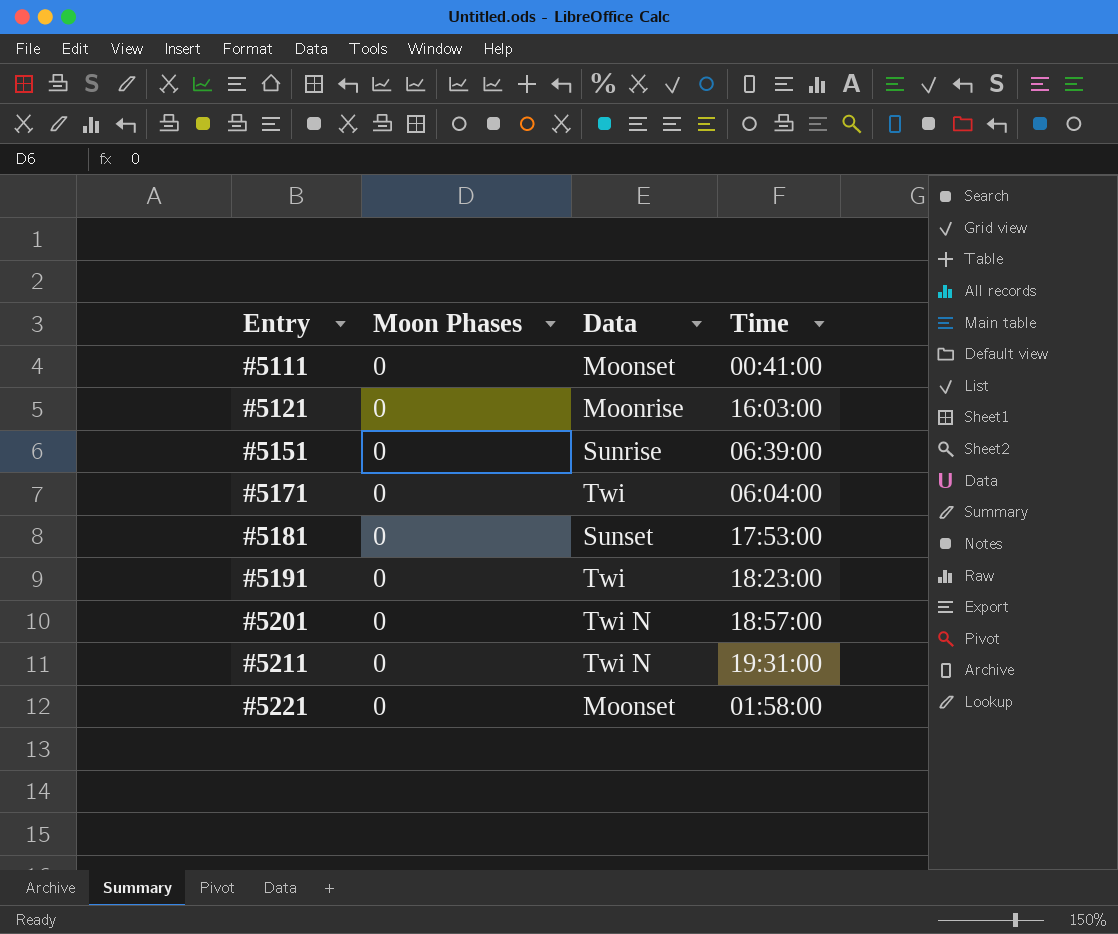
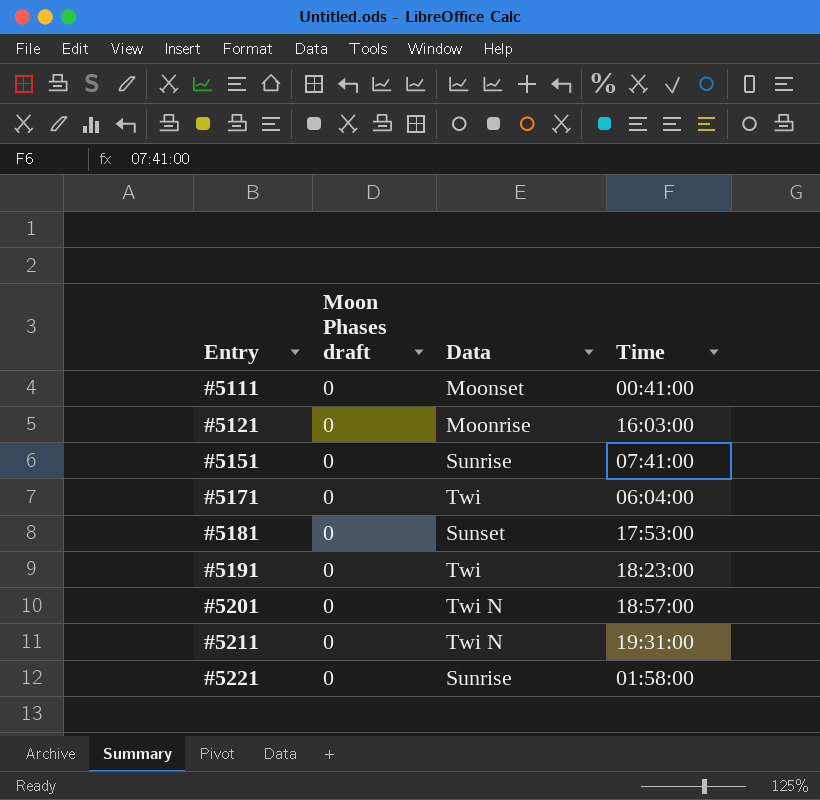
column name: Moon Phases -> Moon Phases draft
#5151 | Time: 06:39:00 -> 07:41:00
#5221 | Data: Moonset -> Sunrise

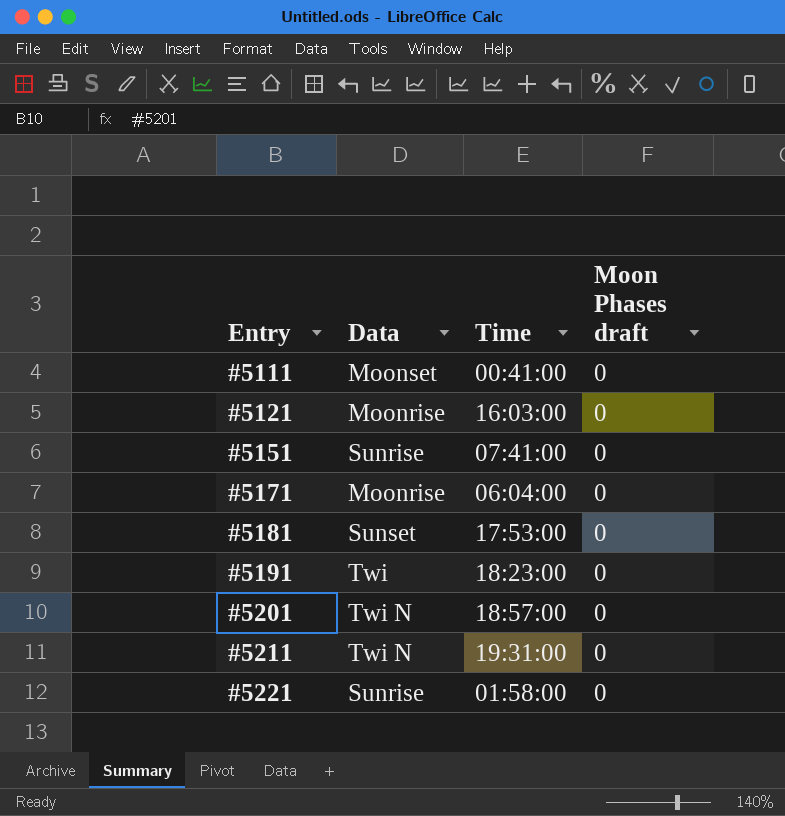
column Moon Phases draft | position: 2 -> 4
#5171 | Data: Twi -> Moonrise

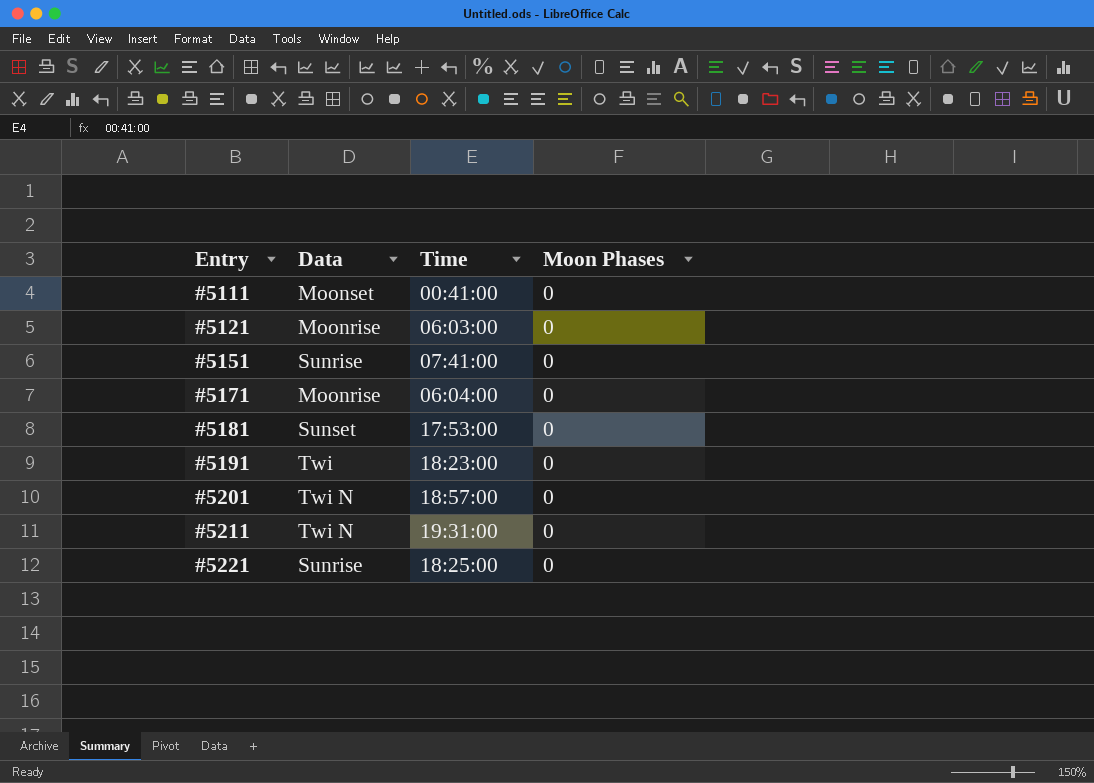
column name: Moon Phases draft -> Moon Phases
#5121 | Time: 16:03:00 -> 06:03:00
#5221 | Time: 01:58:00 -> 18:25:00

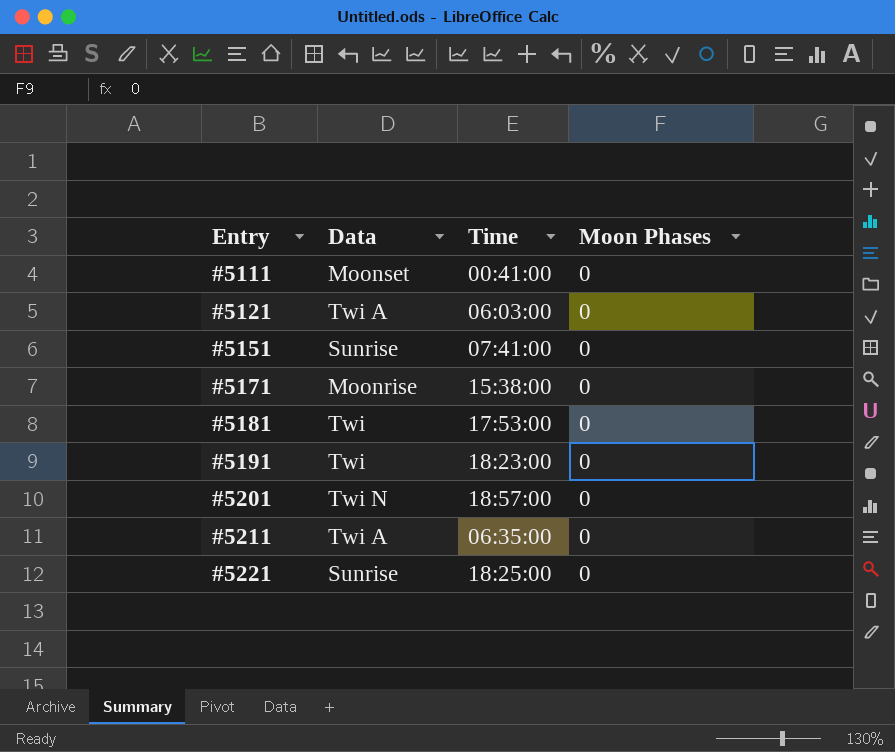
#5121 | Data: Moonrise -> Twi A
#5171 | Time: 06:04:00 -> 15:38:00
#5181 | Data: Sunset -> Twi
#5211 | Data: Twi N -> Twi A
#5211 | Time: 19:31:00 -> 06:35:00

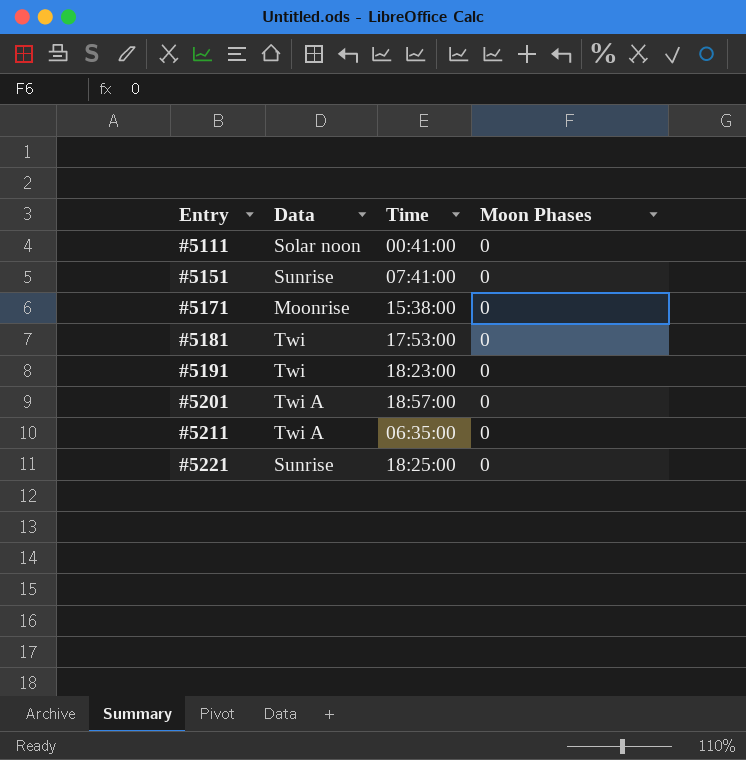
row #5121: Twi A | 06:03:00 | 0 -> none
#5111 | Data: Moonset -> Solar noon
#5201 | Data: Twi N -> Twi A

